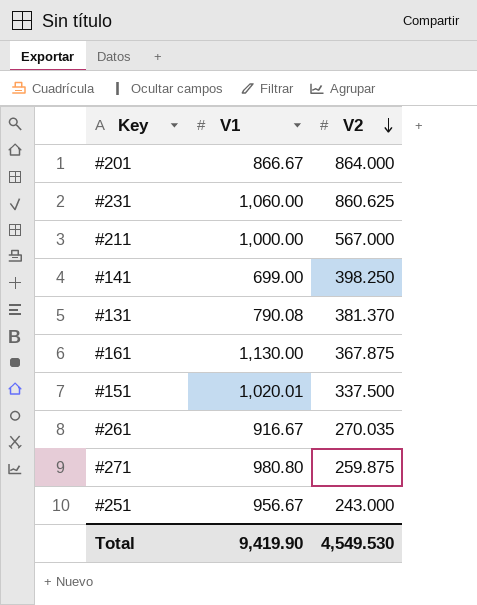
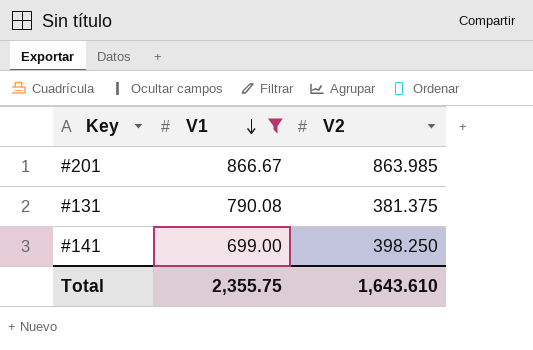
filter: none -> V1 <= 866.67
row order: V2 descending -> V1 descending
#201 | V2: 864.000 -> 863.985
#131 | V2: 381.370 -> 381.375
Total | V1: 9,419.90 -> 2,355.75
Total | V2: 4,549.530 -> 1,643.610

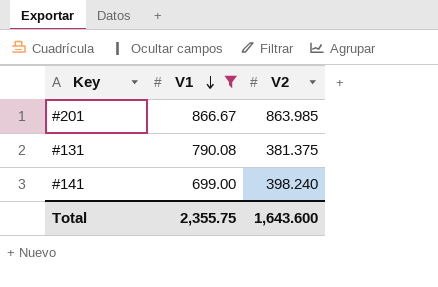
#141 | V2: 398.250 -> 398.240
Total | V2: 1,643.610 -> 1,643.600

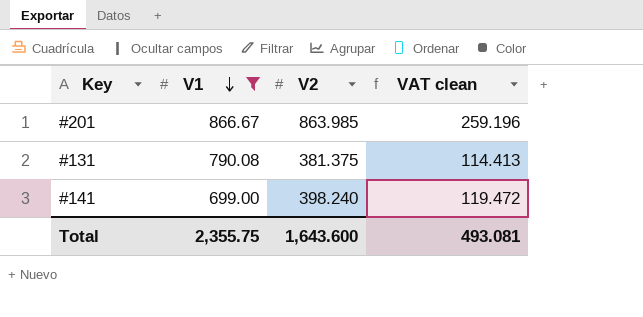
column VAT clean | formula: none -> [V2] * 0.3

